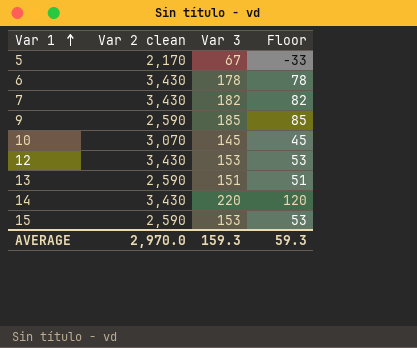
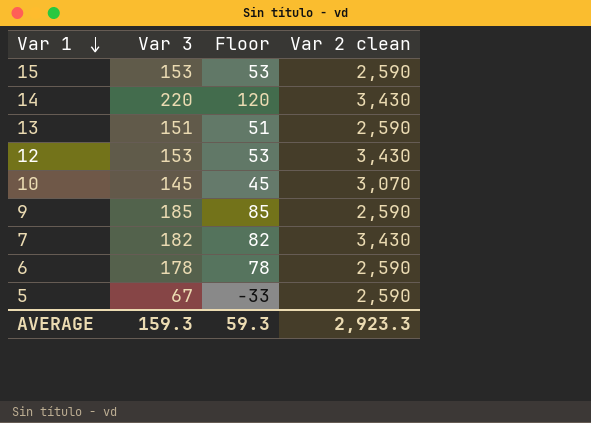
row order: Var 1 ascending -> Var 1 descending
column Var 2 clean | position: 2 -> 4
6 | Var 2 clean: 3,430 -> 2,590
5 | Var 2 clean: 2,170 -> 2,590
AVERAGE | Var 2 clean: 2,970.0 -> 2,923.3

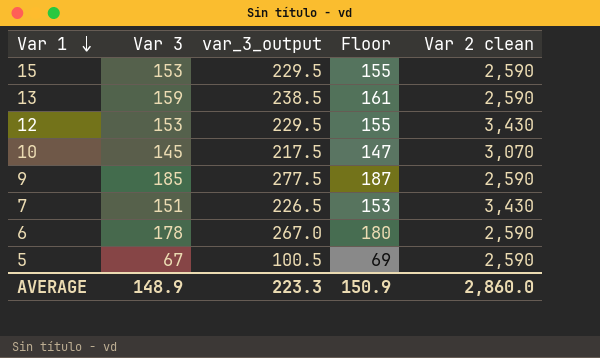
column var_3_output | formula: none -> [Var 3] * 1.5
column Floor | formula: [Var 3] - 100 -> [Var 3] + 2
row 14: 220 | 120 | 3,430 -> none
13 | Var 3: 151 -> 159
7 | Var 3: 182 -> 151
AVERAGE | Var 3: 159.3 -> 148.9
AVERAGE | Floor: 59.3 -> 150.9
AVERAGE | Var 2 clean: 2,923.3 -> 2,860.0

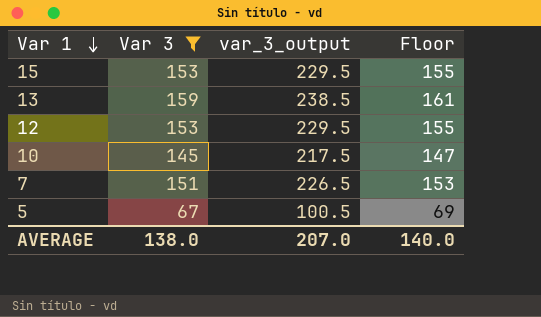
filter: none -> Var 3 <= 159
column Var 2 clean | position: 5 -> none
AVERAGE | Var 3: 148.9 -> 138.0
AVERAGE | var_3_output: 223.3 -> 207.0
AVERAGE | Floor: 150.9 -> 140.0

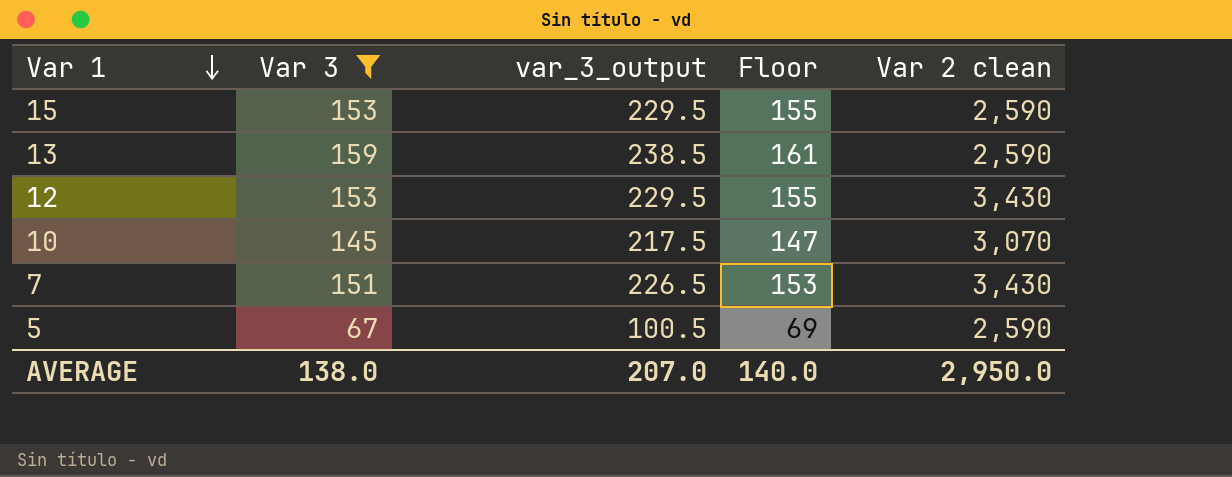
column Var 2 clean | position: none -> 5

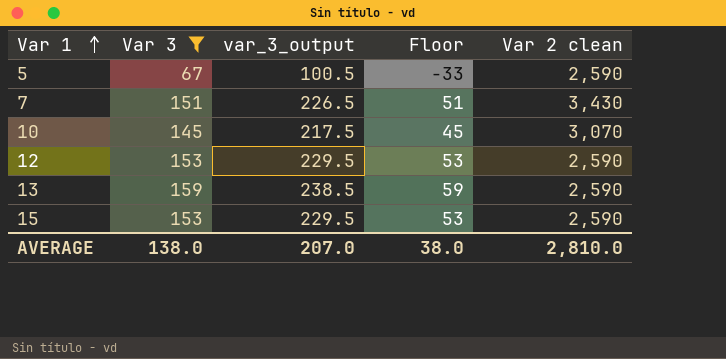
row order: Var 1 descending -> Var 1 ascending
column Floor | formula: [Var 3] + 2 -> [Var 3] - 100
12 | Var 2 clean: 3,430 -> 2,590
AVERAGE | Floor: 140.0 -> 38.0
AVERAGE | Var 2 clean: 2,950.0 -> 2,810.0

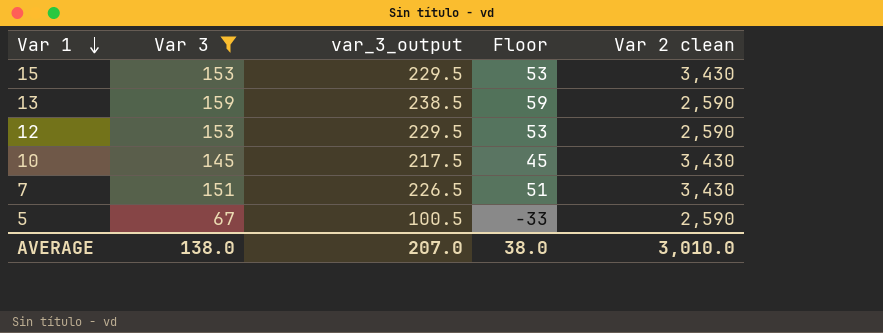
row order: Var 1 ascending -> Var 1 descending
15 | Var 2 clean: 2,590 -> 3,430
10 | Var 2 clean: 3,070 -> 3,430
AVERAGE | Var 2 clean: 2,810.0 -> 3,010.0

